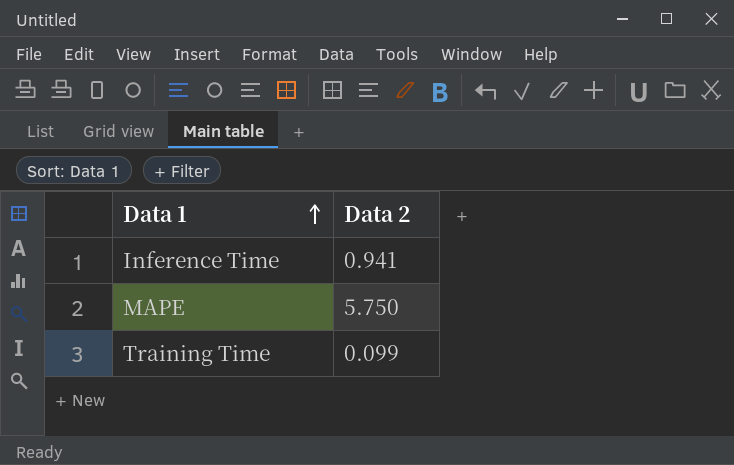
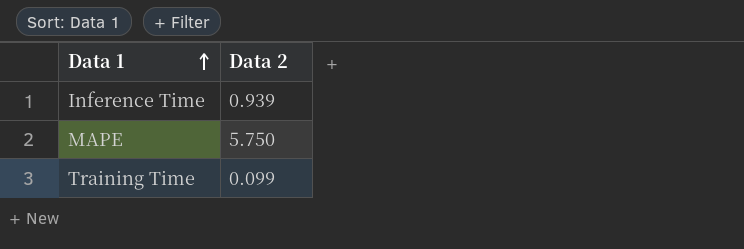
Inference Time | Data 2: 0.941 -> 0.939

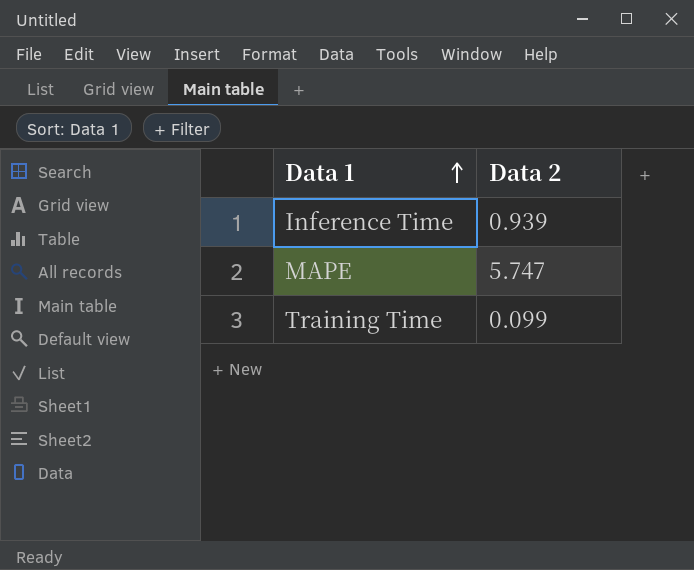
MAPE | Data 2: 5.750 -> 5.747

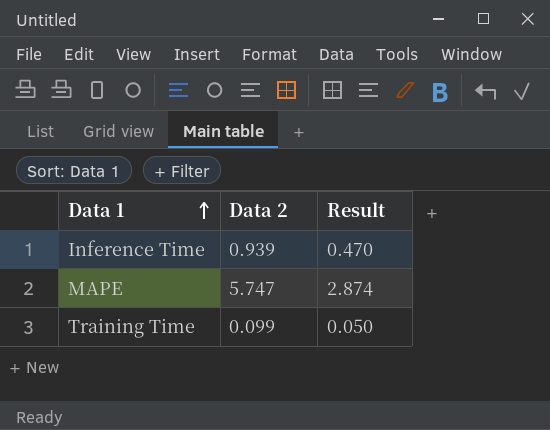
column Result | formula: none -> [Data 2] * 0.5

